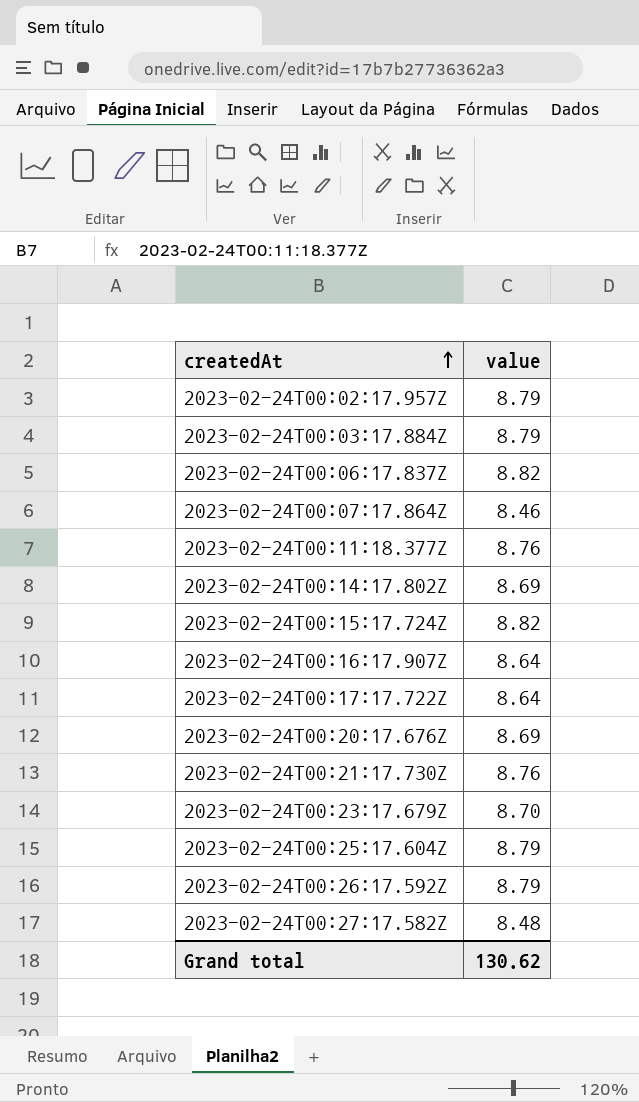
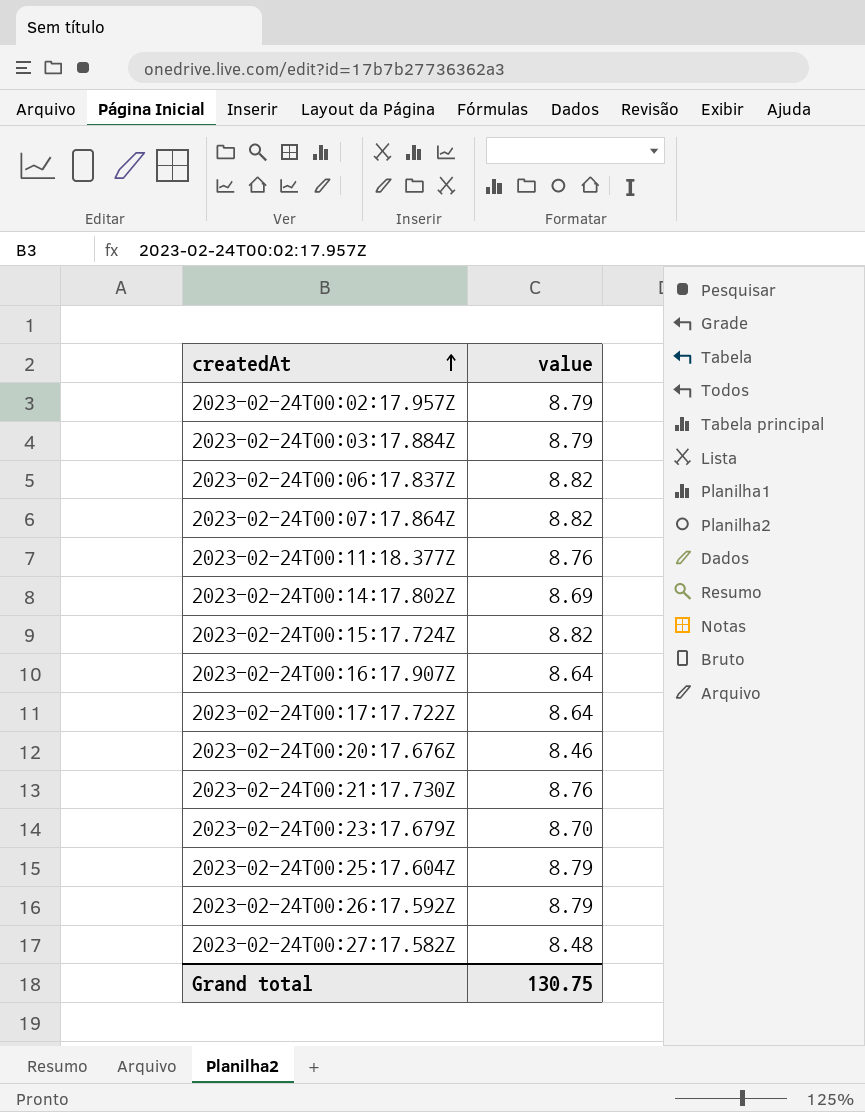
2023-02-24T00:07:17.864Z | value: 8.46 -> 8.82
2023-02-24T00:20:17.676Z | value: 8.69 -> 8.46
Grand total | value: 130.62 -> 130.75

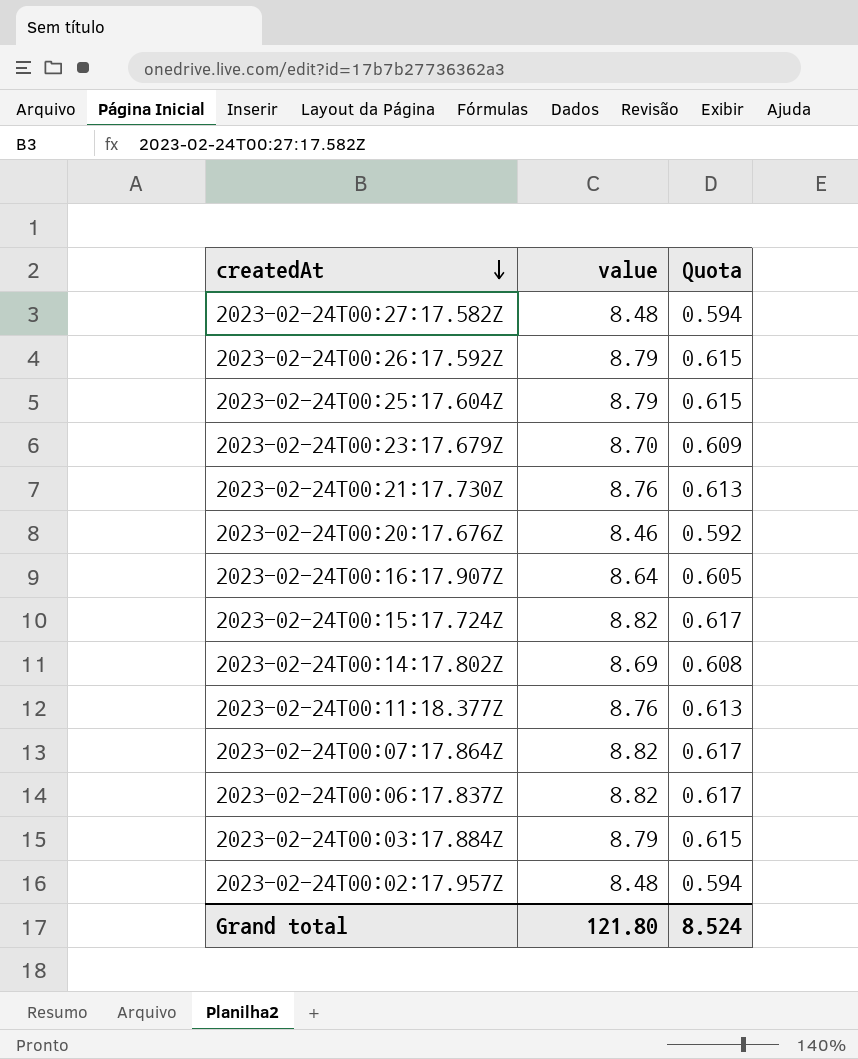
row order: createdAt ascending -> createdAt descending
column Quota | formula: none -> [value] * 0.07
row 2023-02-24T00:17:17.722Z: 8.64 -> none
2023-02-24T00:02:17.957Z | value: 8.79 -> 8.48
Grand total | value: 130.75 -> 121.80

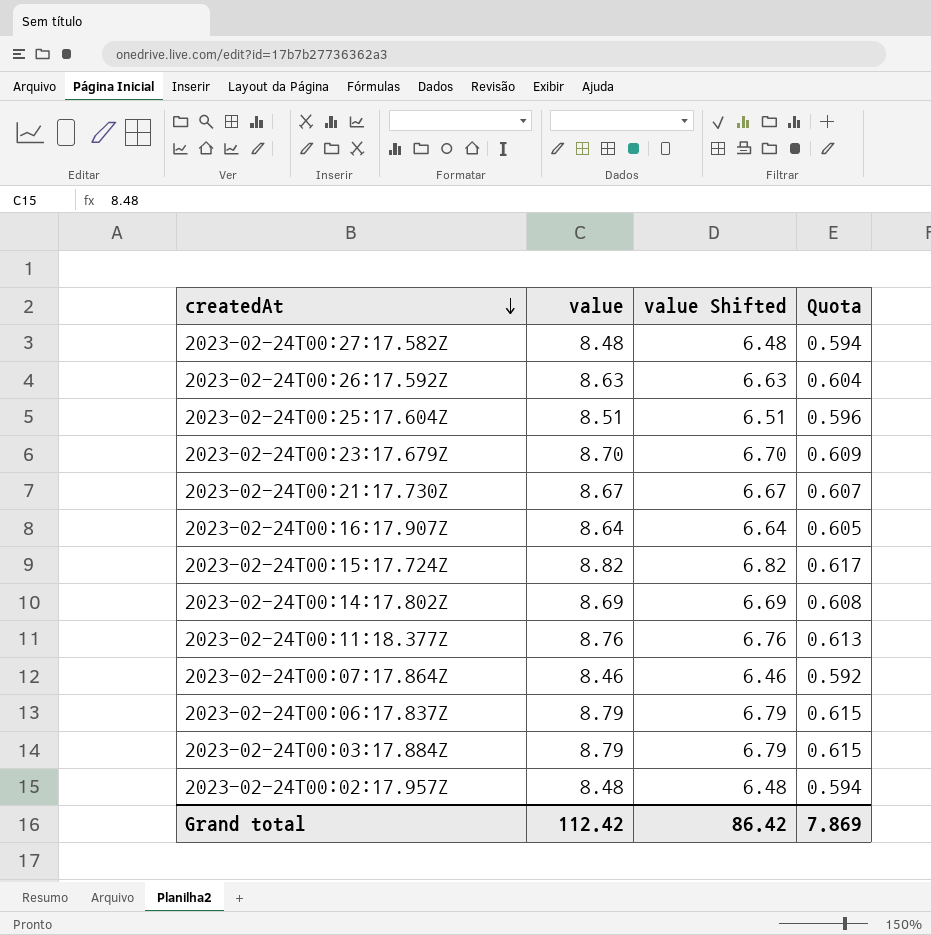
column value Shifted | formula: none -> [value] - 2
row 2023-02-24T00:20:17.676Z: 8.46 | 0.592 -> none
2023-02-24T00:26:17.592Z | value: 8.79 -> 8.63
2023-02-24T00:26:17.592Z | Quota: 0.615 -> 0.604
2023-02-24T00:25:17.604Z | value: 8.79 -> 8.51
2023-02-24T00:25:17.604Z | Quota: 0.615 -> 0.596
2023-02-24T00:21:17.730Z | value: 8.76 -> 8.67
2023-02-24T00:21:17.730Z | Quota: 0.613 -> 0.607
2023-02-24T00:07:17.864Z | value: 8.82 -> 8.46
2023-02-24T00:07:17.864Z | Quota: 0.617 -> 0.592
2023-02-24T00:06:17.837Z | value: 8.82 -> 8.79
2023-02-24T00:06:17.837Z | Quota: 0.617 -> 0.615
Grand total | value: 121.80 -> 112.42
Grand total | Quota: 8.524 -> 7.869

